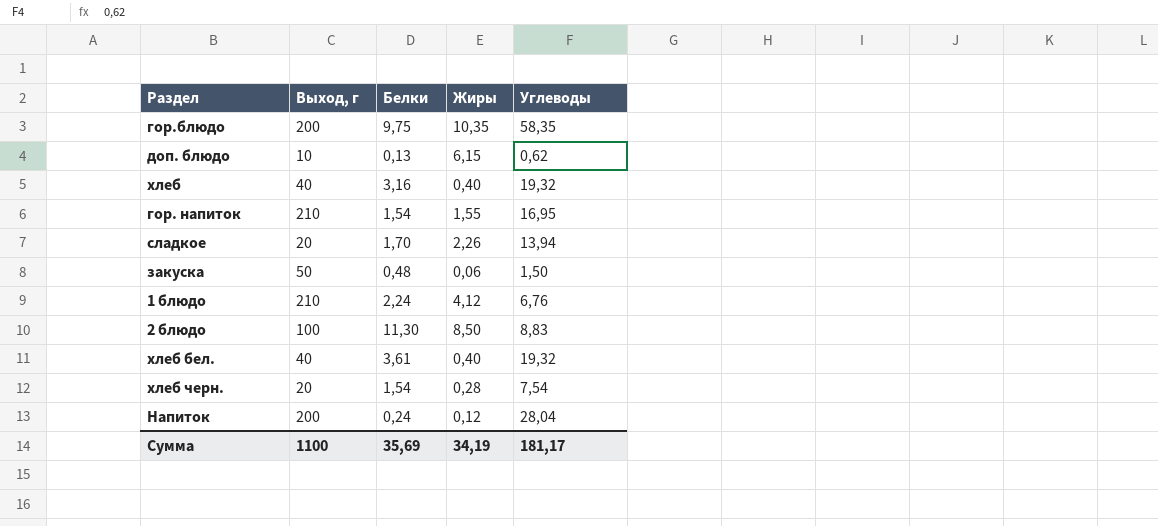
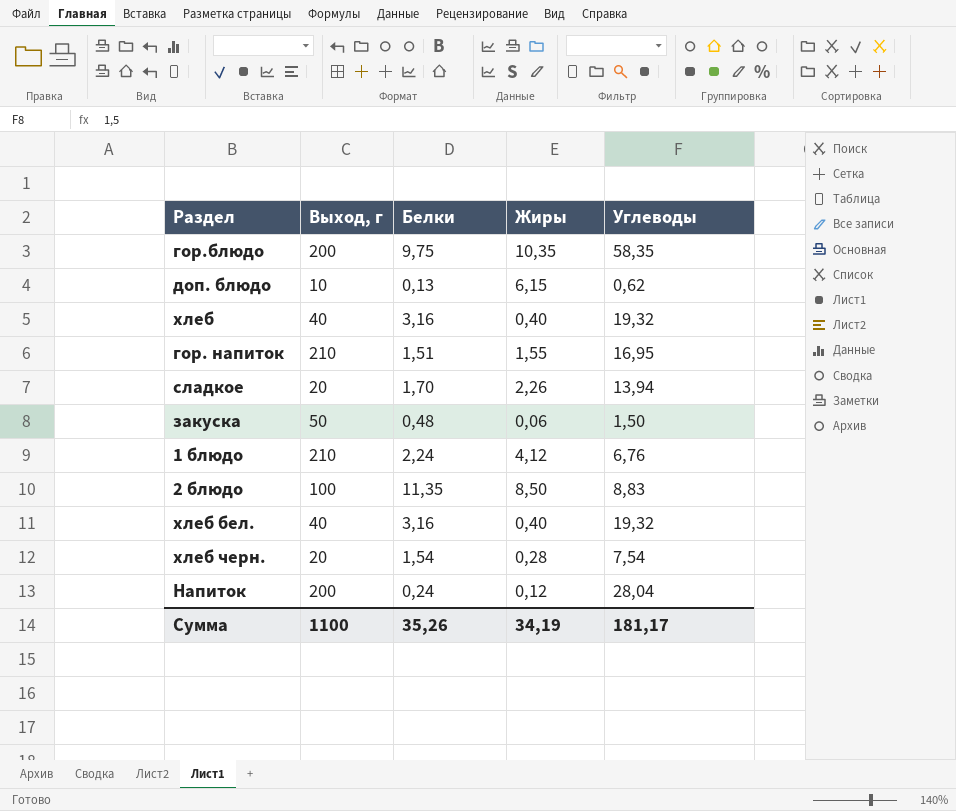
гор. напиток | Белки: 1,54 -> 1,51
2 блюдо | Белки: 11,30 -> 11,35
хлеб бел. | Белки: 3,61 -> 3,16
Сумма | Белки: 35,69 -> 35,26

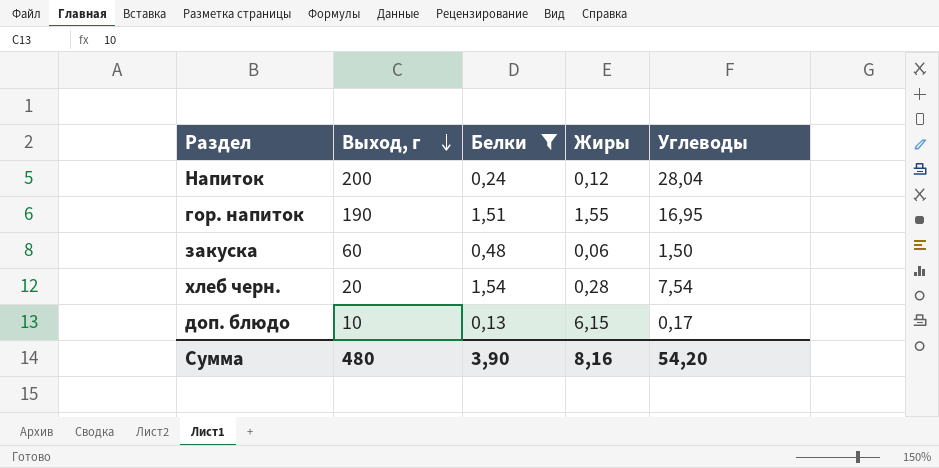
filter: none -> Белки <= 1,54
row order: none -> Выход, г descending
гор. напиток | Выход, г: 210 -> 190
закуска | Выход, г: 50 -> 60
доп. блюдо | Углеводы: 0,62 -> 0,17
Сумма | Выход, г: 1100 -> 480
Сумма | Белки: 35,26 -> 3,90
Сумма | Жиры: 34,19 -> 8,16
Сумма | Углеводы: 181,17 -> 54,20

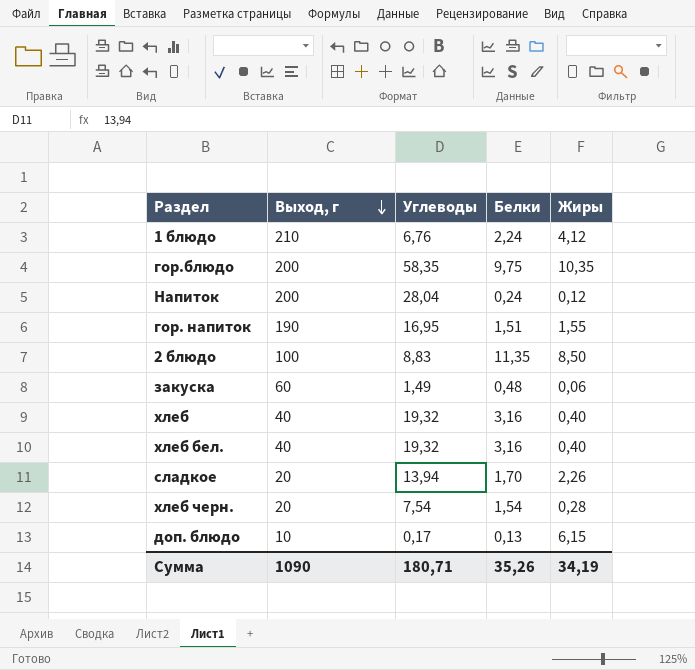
filter: Белки <= 1,54 -> none
column Углеводы | position: 5 -> 3
закуска | Углеводы: 1,50 -> 1,49
Сумма | Выход, г: 480 -> 1090
Сумма | Углеводы: 54,20 -> 180,71
Сумма | Белки: 3,90 -> 35,26
Сумма | Жиры: 8,16 -> 34,19

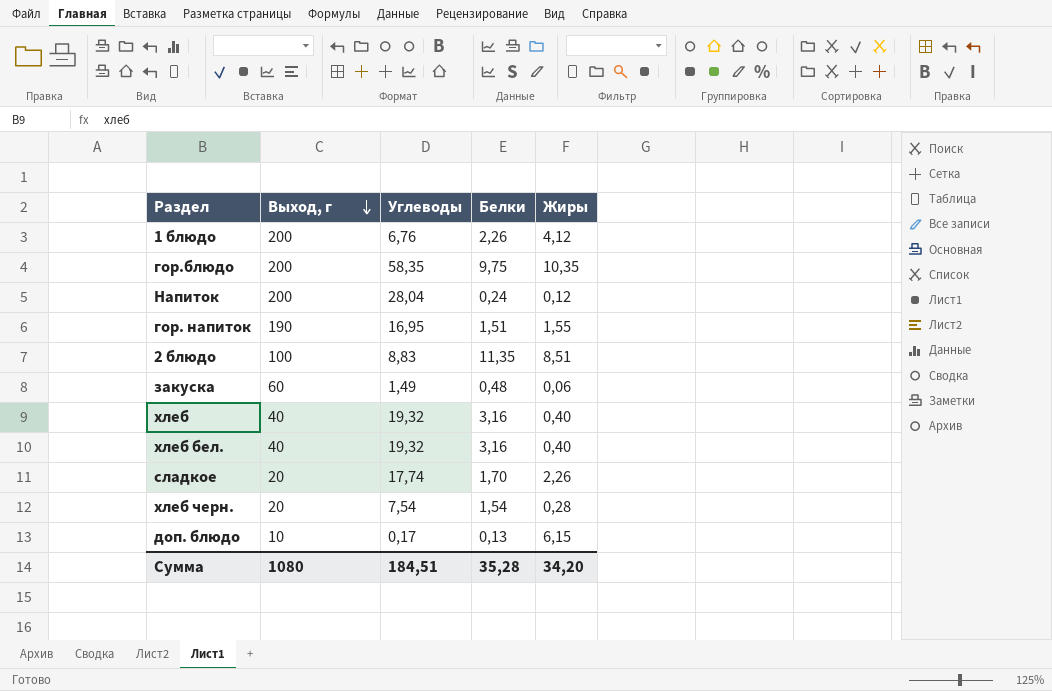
1 блюдо | Выход, г: 210 -> 200
1 блюдо | Белки: 2,24 -> 2,26
2 блюдо | Жиры: 8,50 -> 8,51
сладкое | Углеводы: 13,94 -> 17,74
Сумма | Выход, г: 1090 -> 1080
Сумма | Углеводы: 180,71 -> 184,51
Сумма | Белки: 35,26 -> 35,28
Сумма | Жиры: 34,19 -> 34,20

